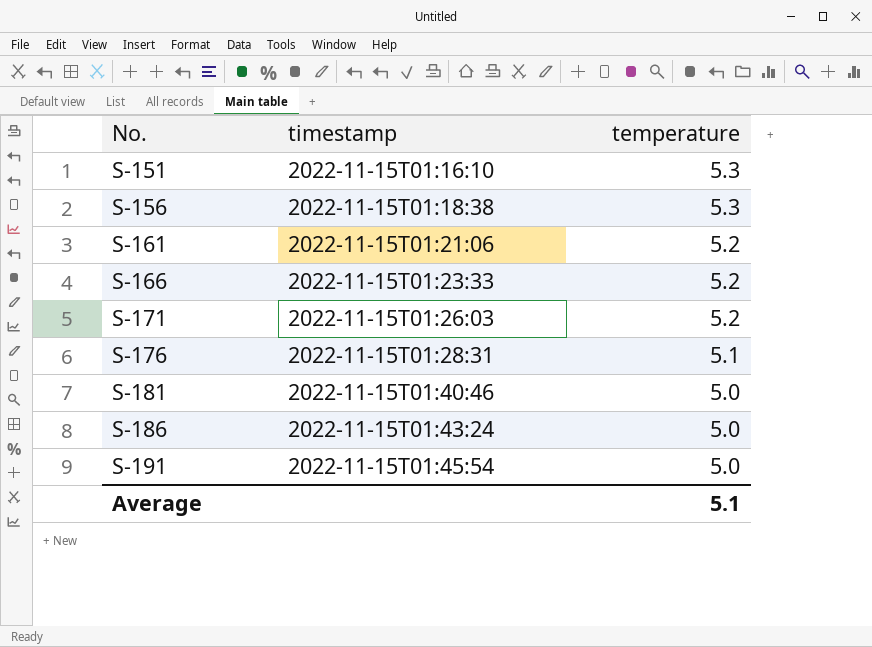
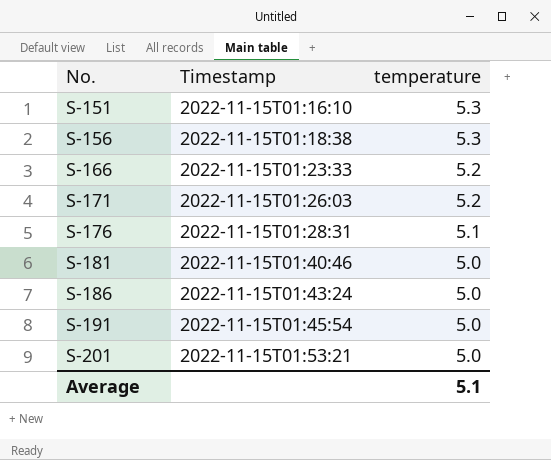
column name: timestamp -> Timestamp
row S-161: 2022-11-15T01:21:06 | 5.2 -> none
row S-201: none -> 2022-11-15T01:53:21 | 5.0

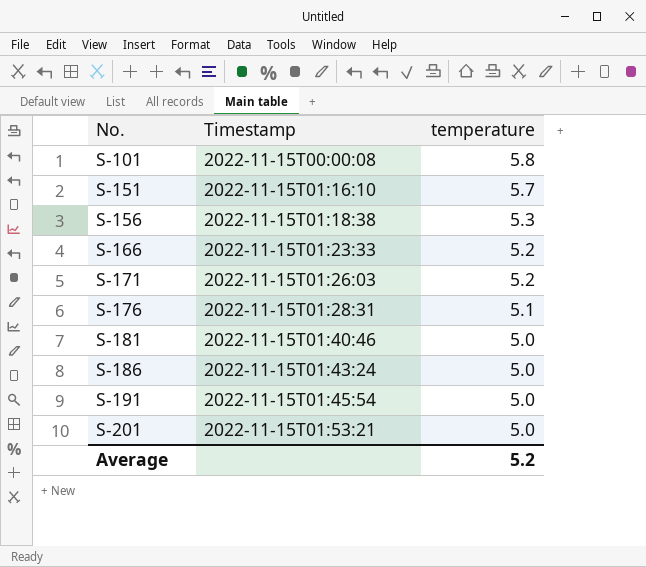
row S-101: none -> 2022-11-15T00:00:08 | 5.8
S-151 | temperature: 5.3 -> 5.7
Average | temperature: 5.1 -> 5.2

